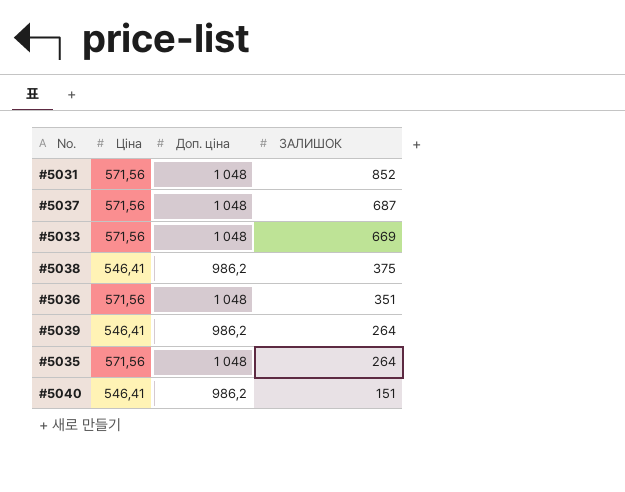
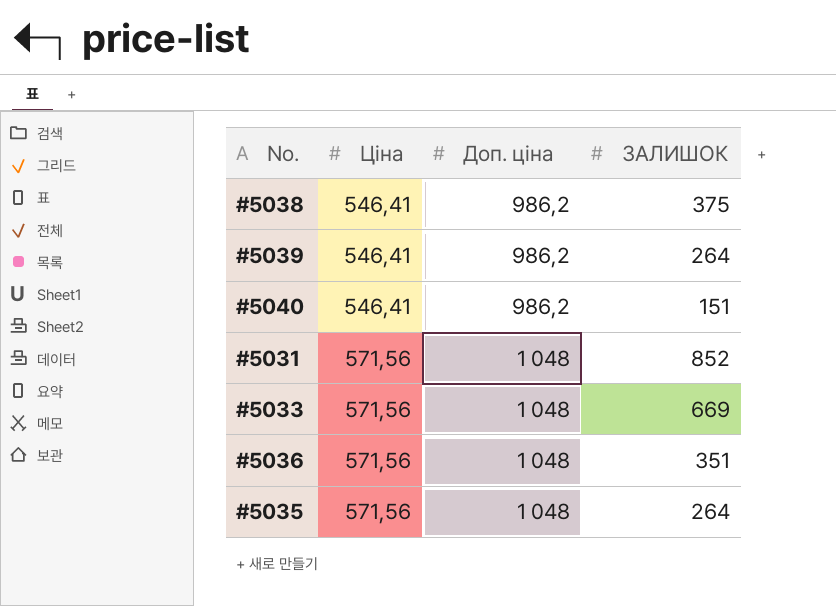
row order: ЗАЛИШОК descending -> Ціна ascending
row #5037: 571,56 | 1 048 | 687 -> none

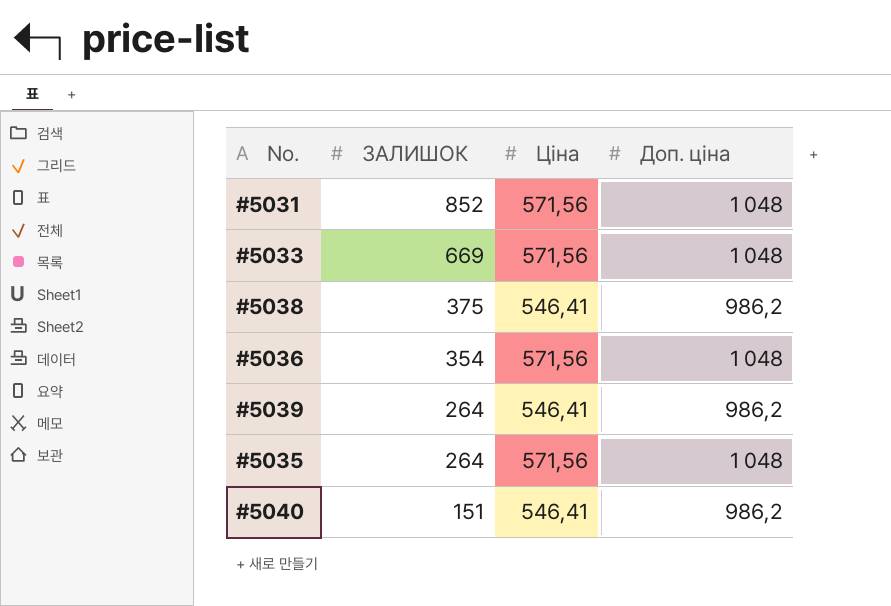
row order: Ціна ascending -> ЗАЛИШОК descending
column ЗАЛИШОК | position: 4 -> 2
#5036 | ЗАЛИШОК: 351 -> 354

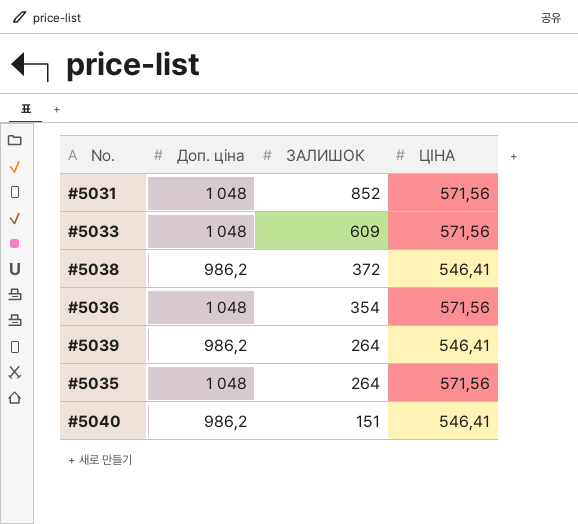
column Доп. ціна | position: 4 -> 2
column name: Ціна -> ЦІНА
#5033 | ЗАЛИШОК: 669 -> 609
#5038 | ЗАЛИШОК: 375 -> 372

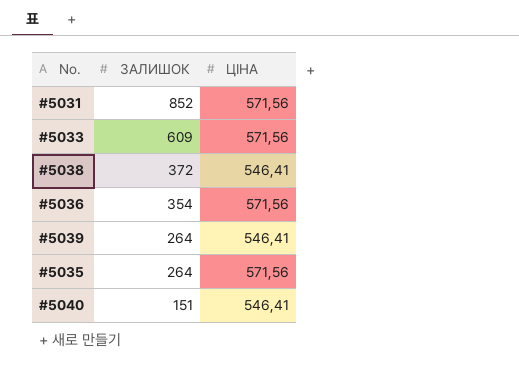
column Доп. ціна | position: 2 -> none

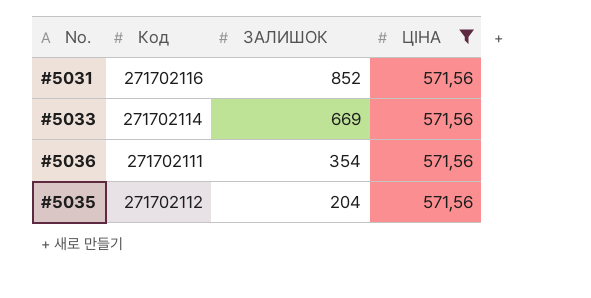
filter: none -> ЦІНА = 571,56
column Код | position: none -> 2
#5033 | ЗАЛИШОК: 609 -> 669
#5035 | ЗАЛИШОК: 264 -> 204

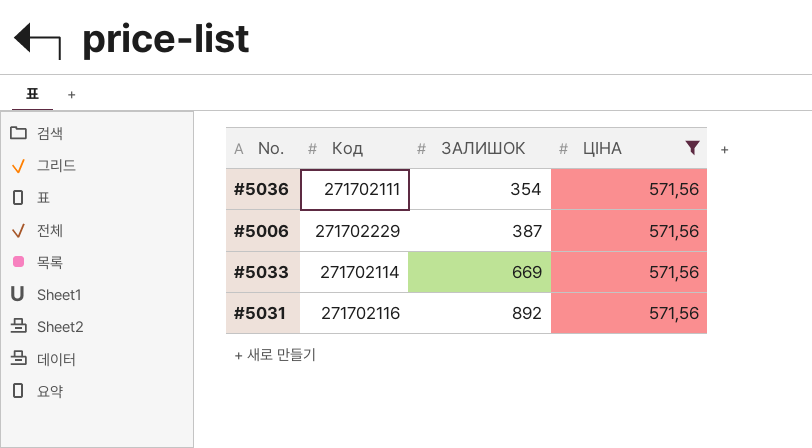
row order: ЗАЛИШОК descending -> ЗАЛИШОК ascending
row #5035: 271702112 | 204 | 571,56 -> none
row #5006: none -> 271702229 | 387 | 571,56
#5031 | ЗАЛИШОК: 852 -> 892

